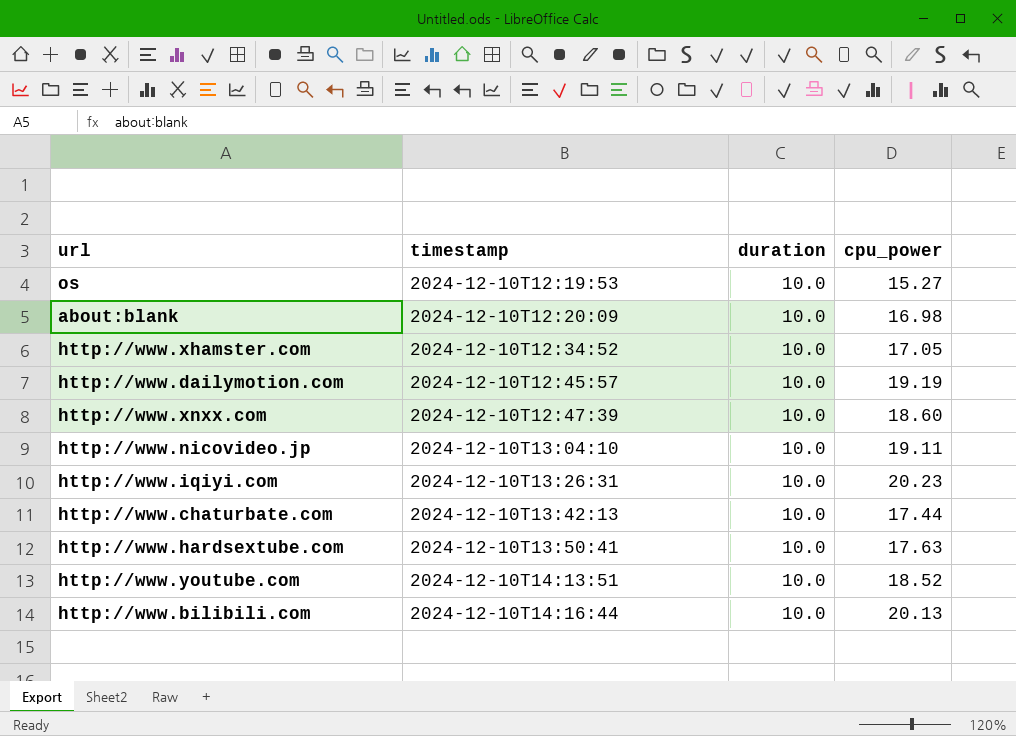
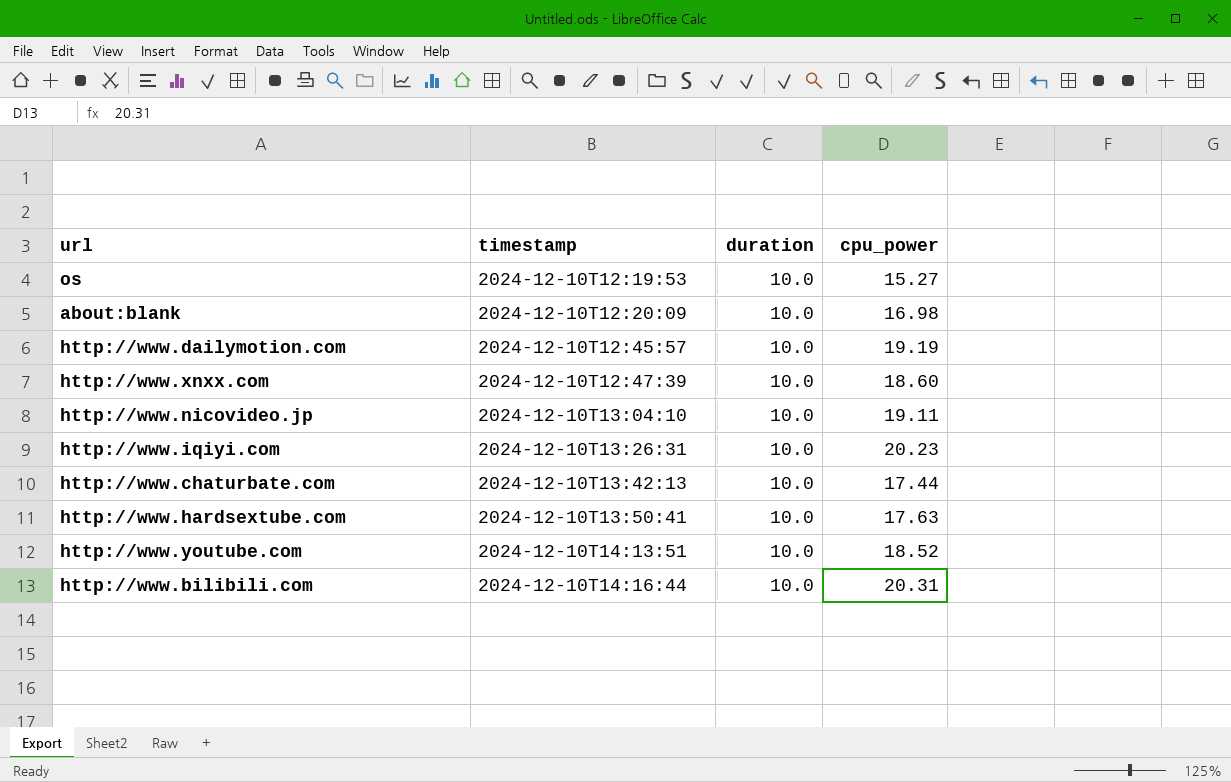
row http://www.xhamster.com: 2024-12-10T12:34:52 | 10.0 | 17.05 -> none
http://www.bilibili.com | cpu_power: 20.13 -> 20.31

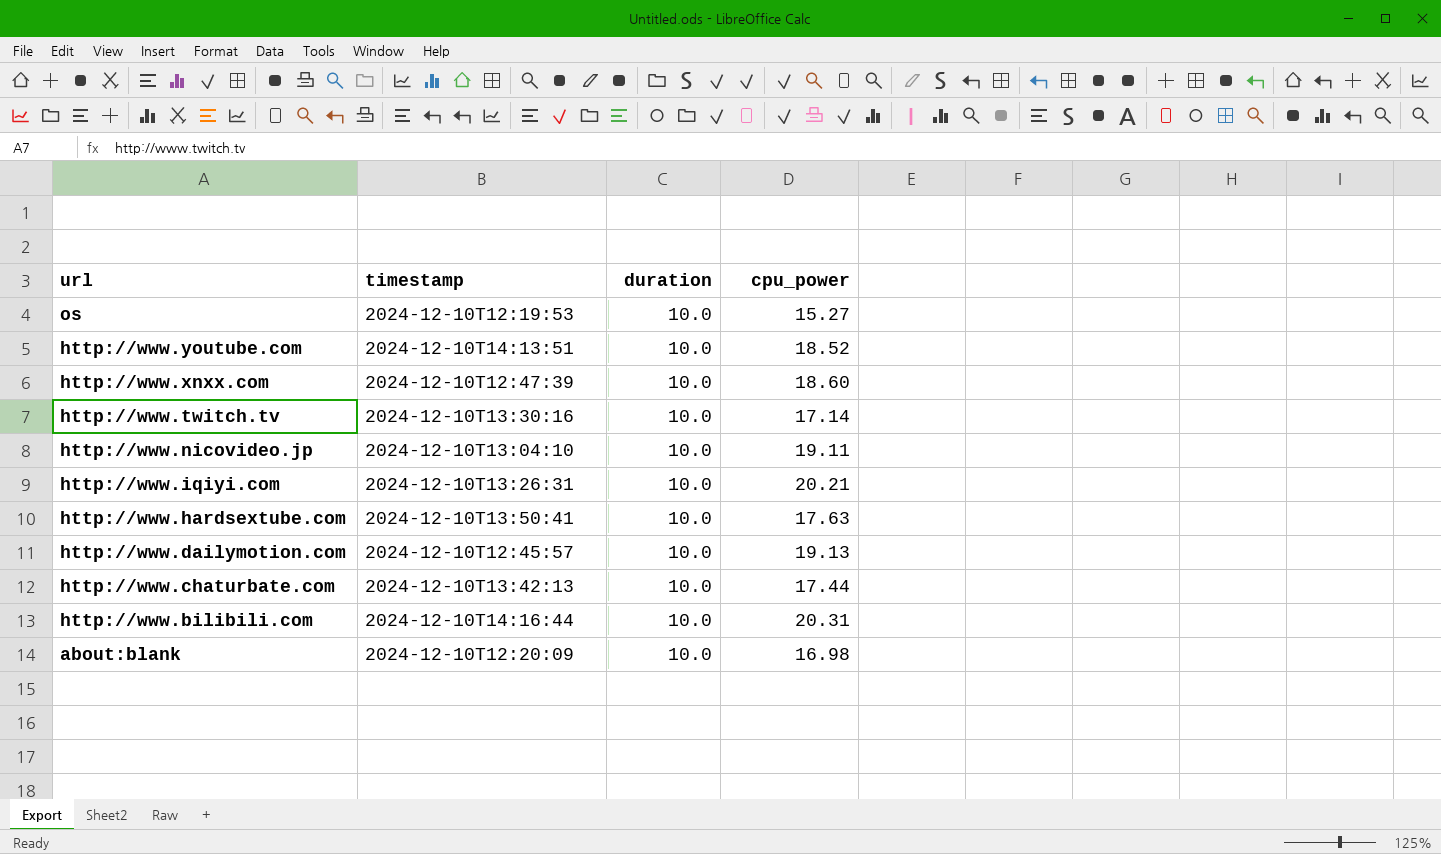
row order: timestamp ascending -> url descending
row http://www.twitch.tv: none -> 2024-12-10T13:30:16 | 10.0 | 17.14
http://www.iqiyi.com | cpu_power: 20.23 -> 20.21
http://www.dailymotion.com | cpu_power: 19.19 -> 19.13

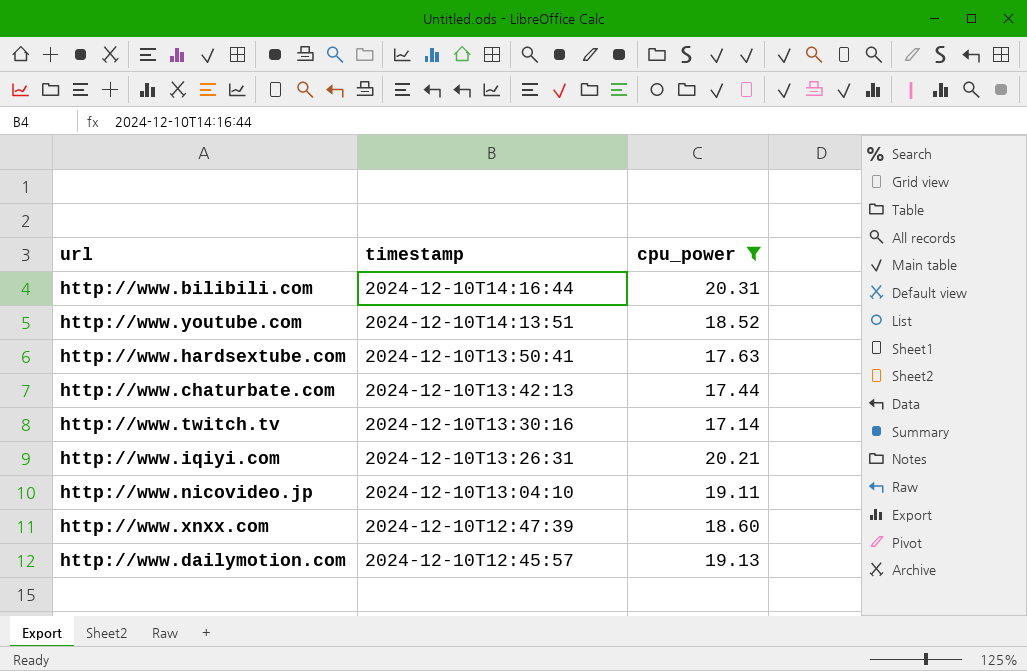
filter: none -> cpu_power >= 17.14
row order: url descending -> timestamp descending
column duration | position: 3 -> none

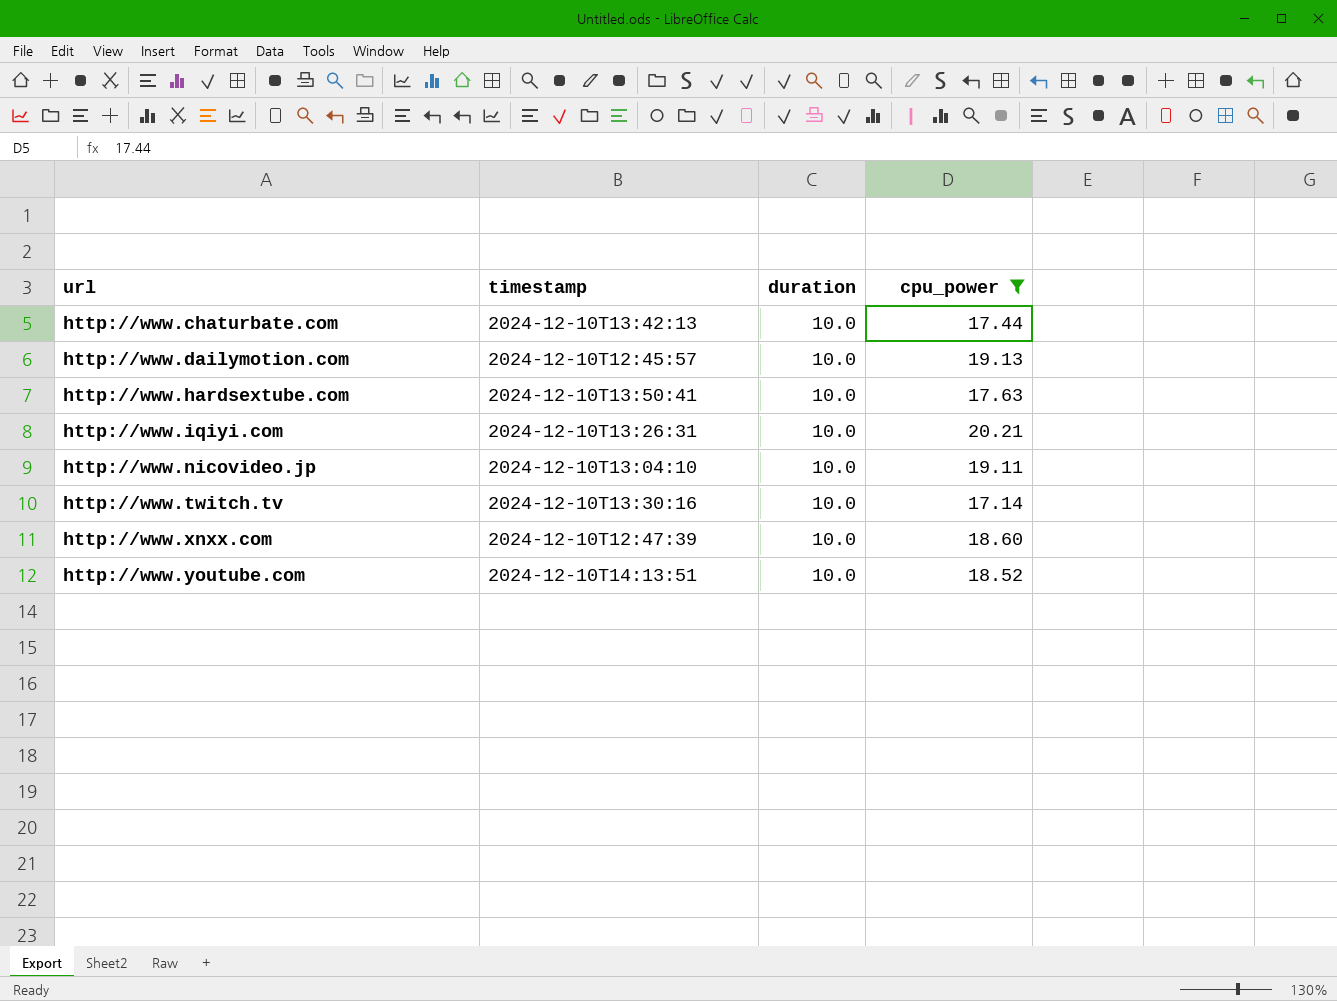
row order: timestamp descending -> url ascending
column duration | position: none -> 3
row http://www.bilibili.com: 2024-12-10T14:16:44 | 20.31 -> none

